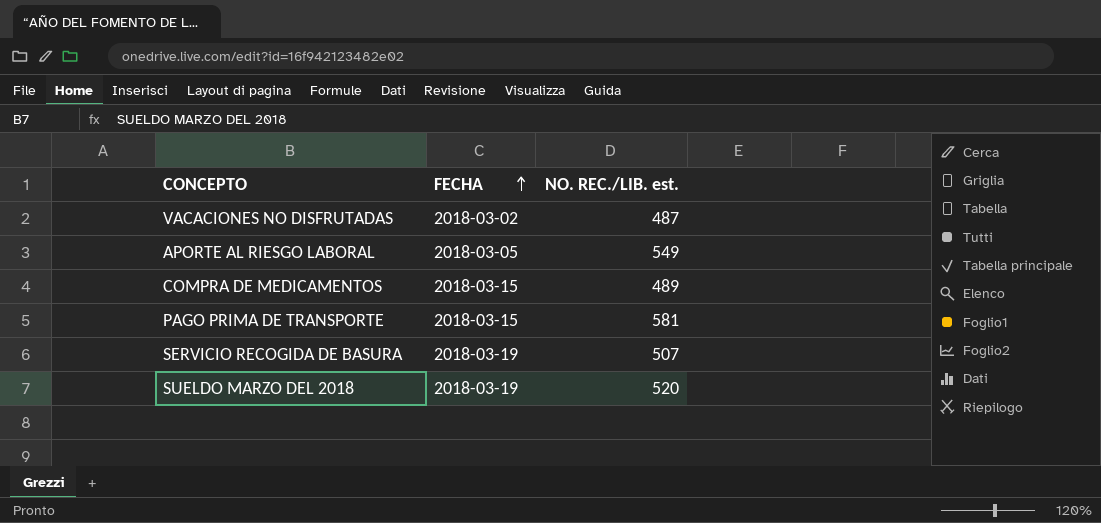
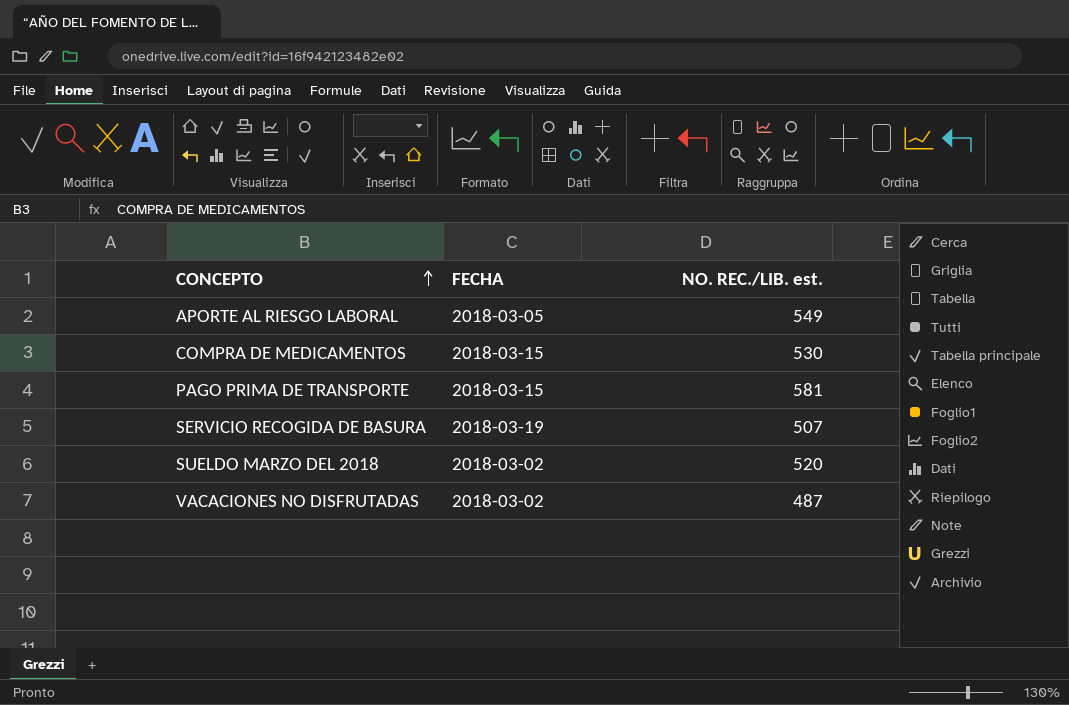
row order: FECHA ascending -> CONCEPTO ascending
COMPRA DE MEDICAMENTOS | NO. REC./LIB. est.: 489 -> 530
SUELDO MARZO DEL 2018 | FECHA: 2018-03-19 -> 2018-03-02

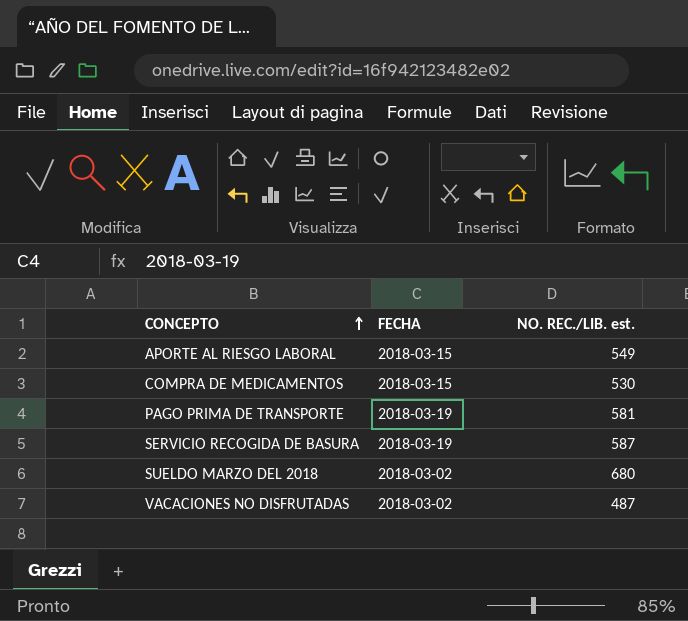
APORTE AL RIESGO LABORAL | FECHA: 2018-03-05 -> 2018-03-15
PAGO PRIMA DE TRANSPORTE | FECHA: 2018-03-15 -> 2018-03-19
SERVICIO RECOGIDA DE BASURA | NO. REC./LIB. est.: 507 -> 587
SUELDO MARZO DEL 2018 | NO. REC./LIB. est.: 520 -> 680

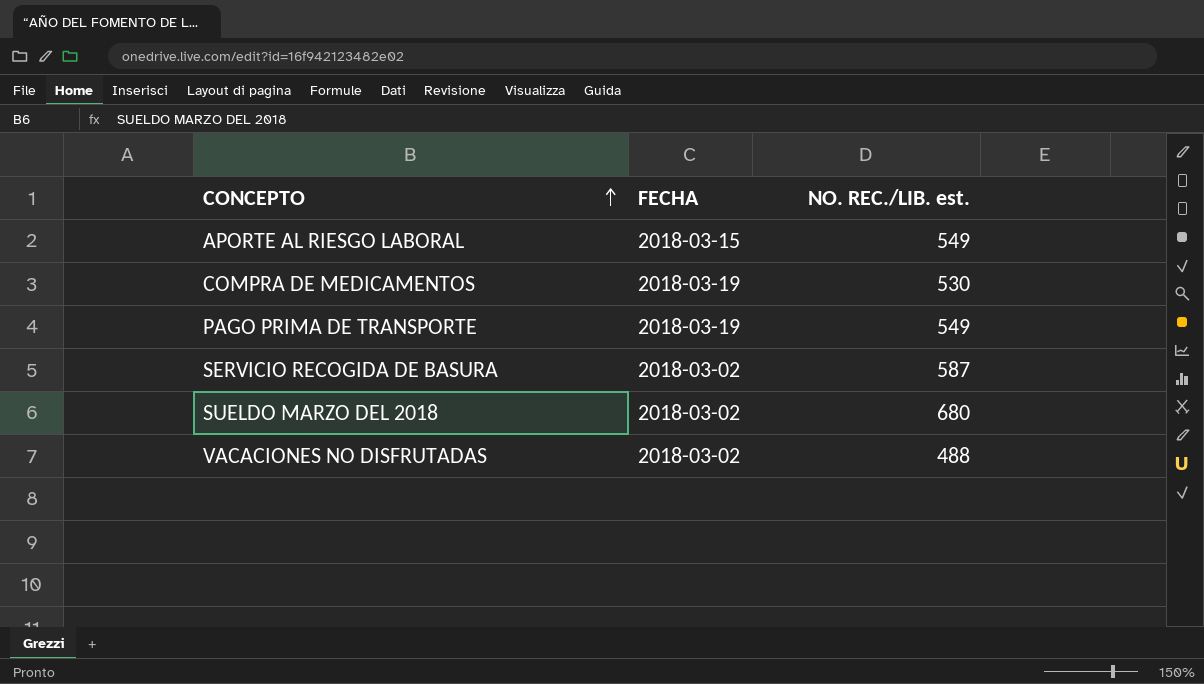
COMPRA DE MEDICAMENTOS | FECHA: 2018-03-15 -> 2018-03-19
PAGO PRIMA DE TRANSPORTE | NO. REC./LIB. est.: 581 -> 549
SERVICIO RECOGIDA DE BASURA | FECHA: 2018-03-19 -> 2018-03-02
VACACIONES NO DISFRUTADAS | NO. REC./LIB. est.: 487 -> 488

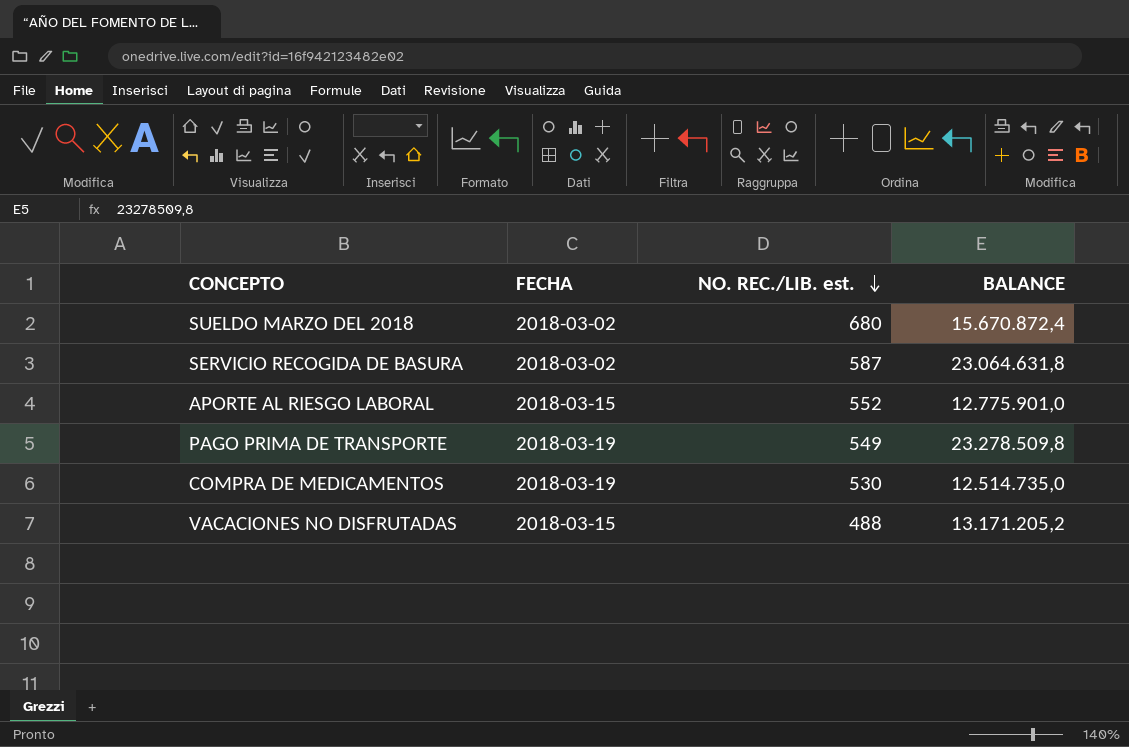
row order: CONCEPTO ascending -> NO. REC./LIB. est. descending
column BALANCE | position: none -> 4
APORTE AL RIESGO LABORAL | NO. REC./LIB. est.: 549 -> 552
VACACIONES NO DISFRUTADAS | FECHA: 2018-03-02 -> 2018-03-15

